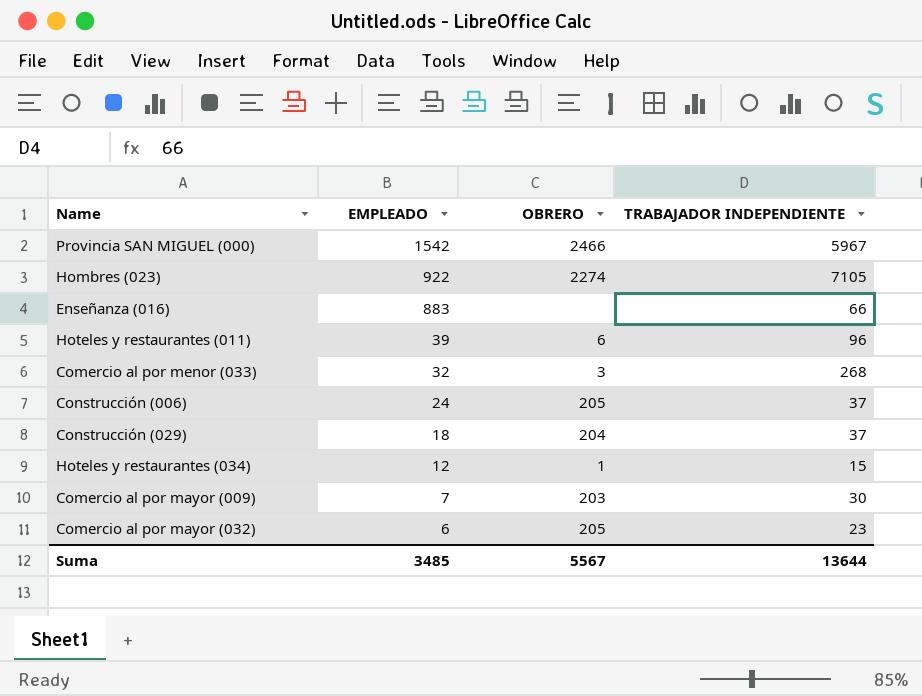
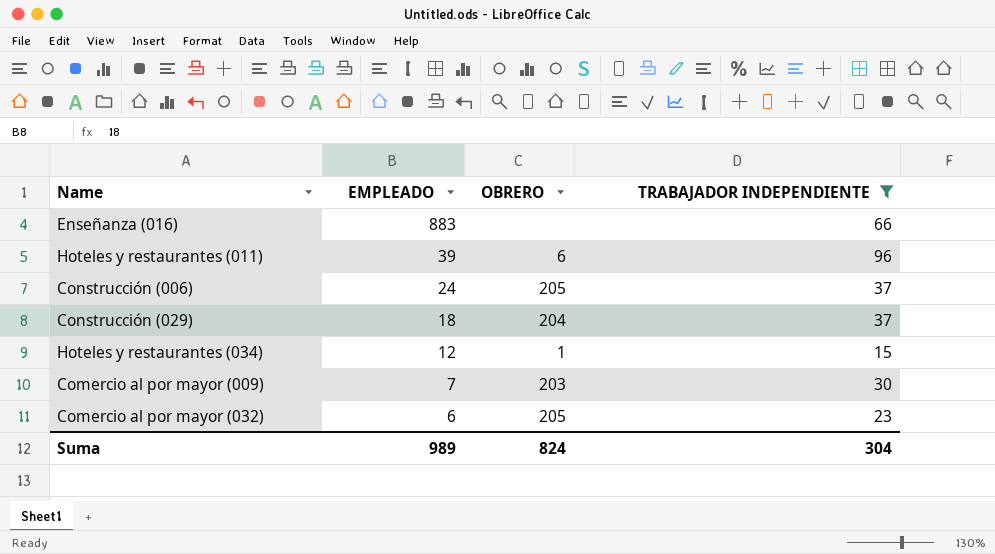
filter: none -> TRABAJADOR INDEPENDIENTE <= 96
Suma | EMPLEADO: 3485 -> 989
Suma | OBRERO: 5567 -> 824
Suma | TRABAJADOR INDEPENDIENTE: 13644 -> 304

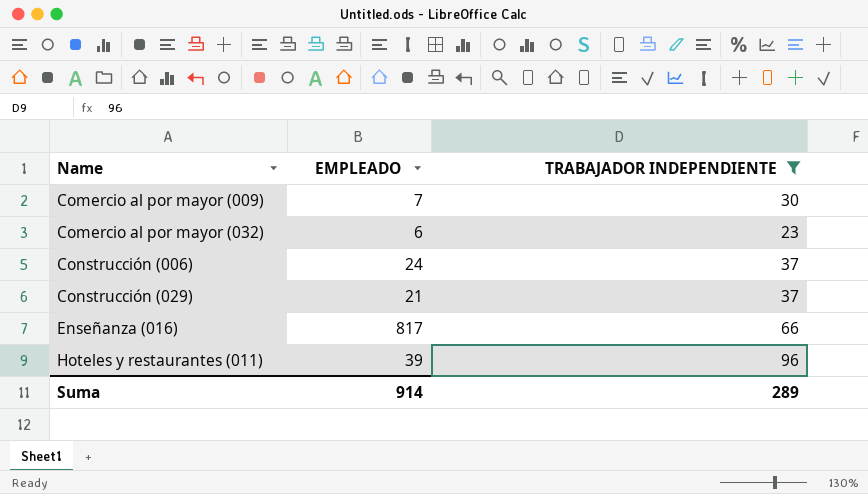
row order: EMPLEADO descending -> Name ascending
column OBRERO | position: 3 -> none
row Hoteles y restaurantes (034): 12 | 1 | 15 -> none
Construcción (029) | EMPLEADO: 18 -> 21
Enseñanza (016) | EMPLEADO: 883 -> 817
Suma | EMPLEADO: 989 -> 914
Suma | TRABAJADOR INDEPENDIENTE: 304 -> 289

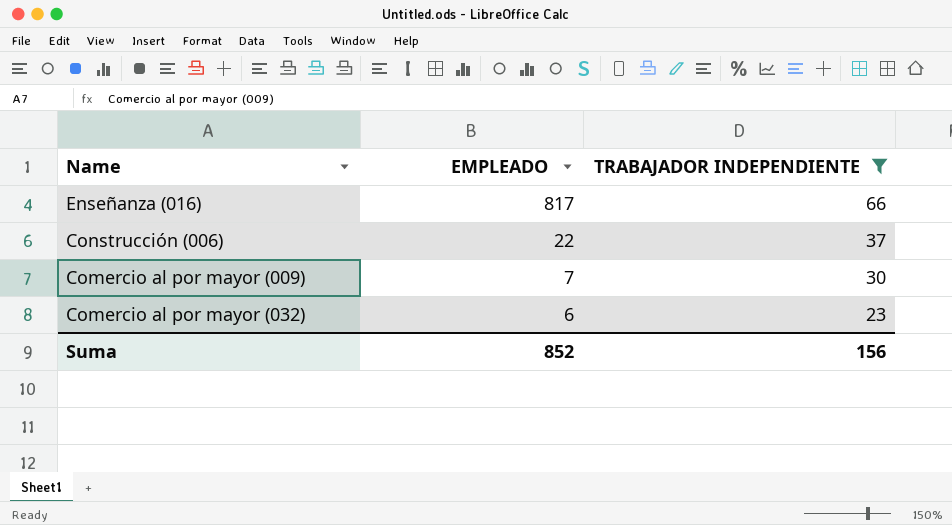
row order: Name ascending -> EMPLEADO descending
row Construcción (029): 21 | 37 -> none
row Hoteles y restaurantes (011): 39 | 96 -> none
Construcción (006) | EMPLEADO: 24 -> 22
Suma | EMPLEADO: 914 -> 852
Suma | TRABAJADOR INDEPENDIENTE: 289 -> 156

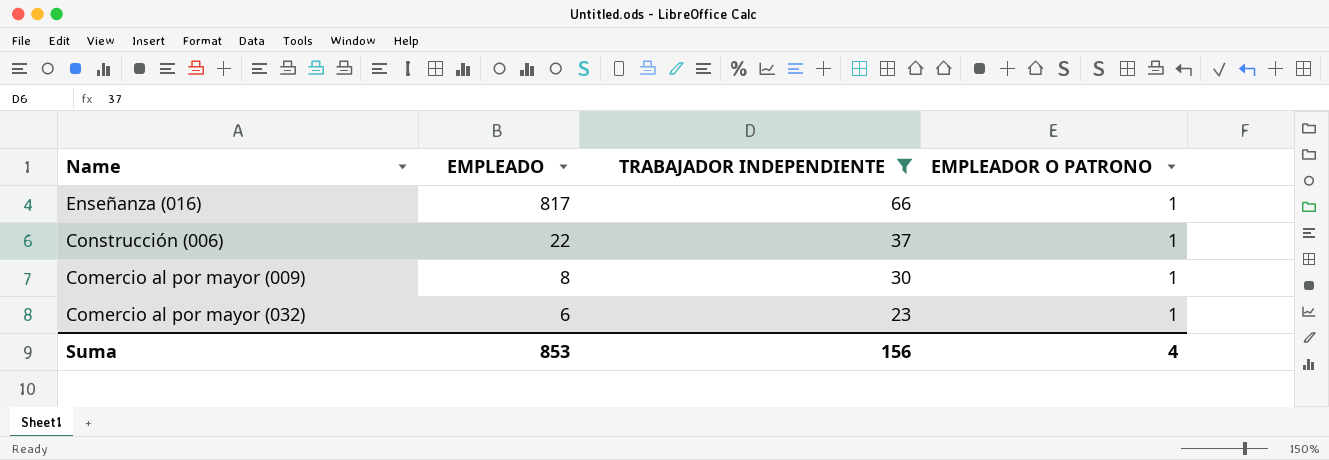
column EMPLEADOR O PATRONO | position: none -> 4
Comercio al por mayor (009) | EMPLEADO: 7 -> 8
Suma | EMPLEADO: 852 -> 853

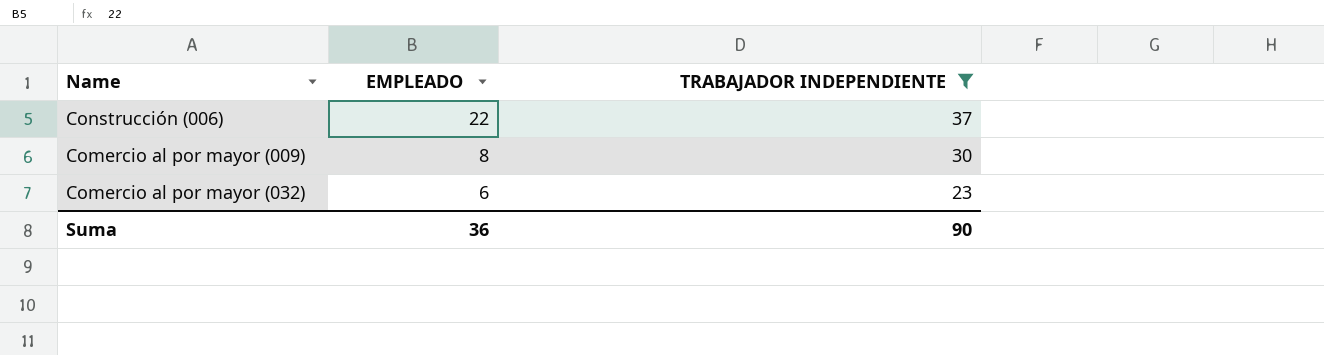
column EMPLEADOR O PATRONO | position: 4 -> none
row Enseñanza (016): 817 | 66 | 1 -> none
Suma | EMPLEADO: 853 -> 36
Suma | TRABAJADOR INDEPENDIENTE: 156 -> 90

